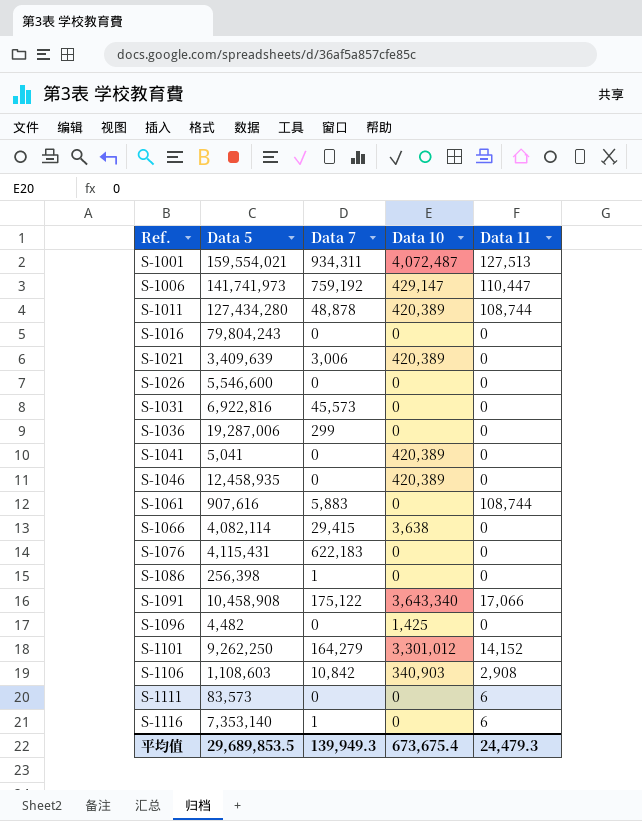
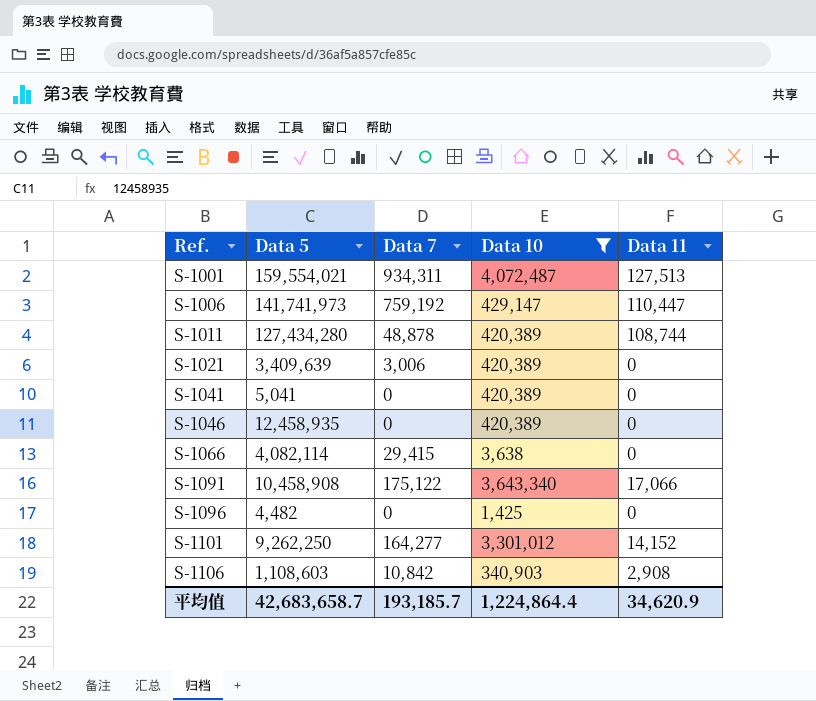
filter: none -> Data 10 != 0
S-1101 | Data 7: 164,279 -> 164,277
平均值 | Data 5: 29,689,853.5 -> 42,683,658.7
平均值 | Data 7: 139,949.3 -> 193,185.7
平均值 | Data 10: 673,675.4 -> 1,224,864.4
平均值 | Data 11: 24,479.3 -> 34,620.9

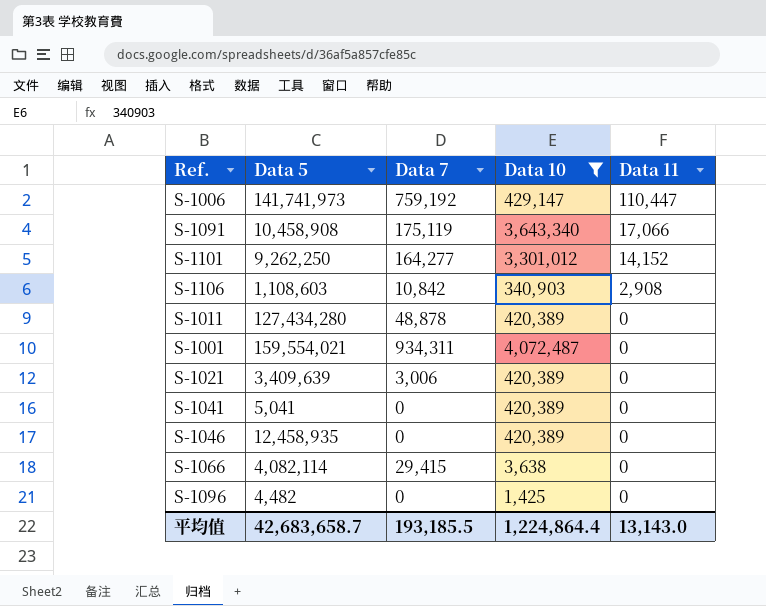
row order: Ref. ascending -> Data 11 descending
S-1091 | Data 7: 175,122 -> 175,119
S-1011 | Data 11: 108,744 -> 0
S-1001 | Data 11: 127,513 -> 0
平均值 | Data 7: 193,185.7 -> 193,185.5
平均值 | Data 11: 34,620.9 -> 13,143.0

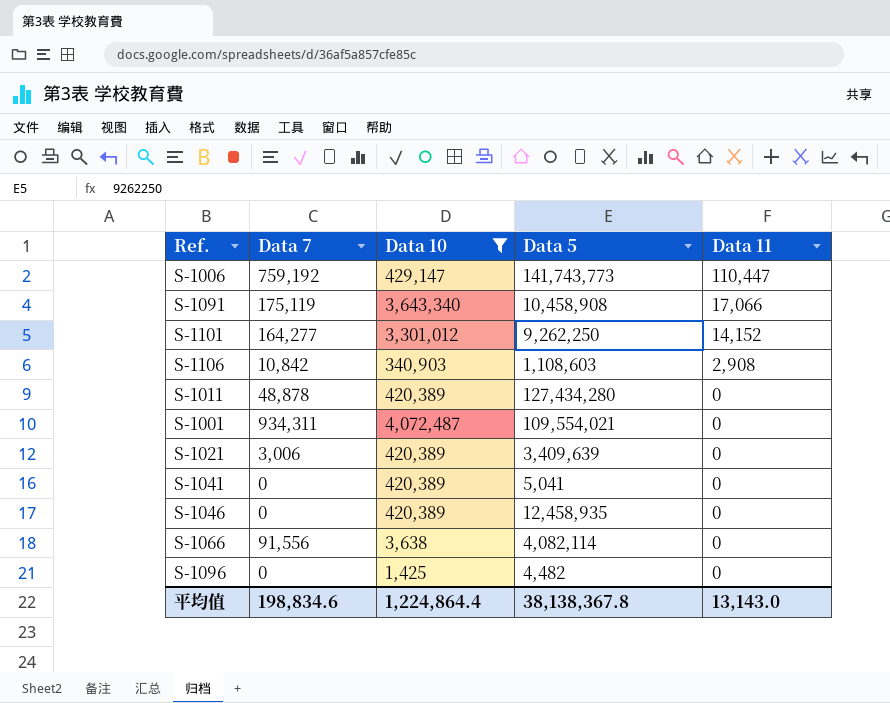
column Data 5 | position: 2 -> 4
S-1006 | Data 5: 141,741,973 -> 141,743,773
S-1001 | Data 5: 159,554,021 -> 109,554,021
S-1066 | Data 7: 29,415 -> 91,556
平均值 | Data 7: 193,185.5 -> 198,834.6
平均值 | Data 5: 42,683,658.7 -> 38,138,367.8

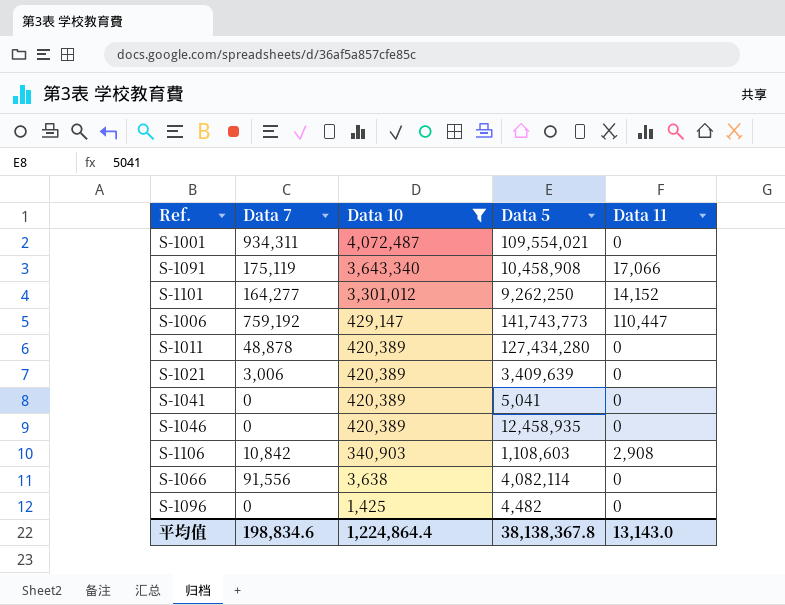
row order: Data 11 descending -> Data 10 descending

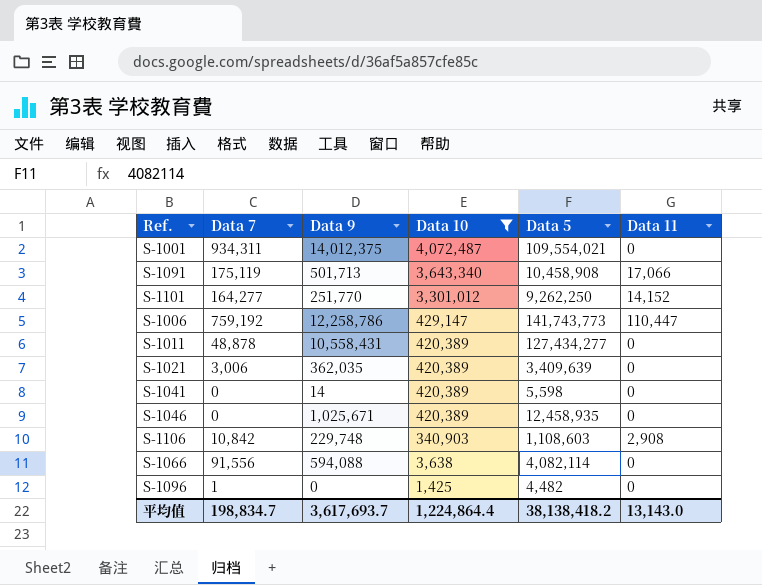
column Data 9 | position: none -> 3
S-1011 | Data 5: 127,434,280 -> 127,434,277
S-1041 | Data 5: 5,041 -> 5,598
S-1096 | Data 7: 0 -> 1
平均值 | Data 7: 198,834.6 -> 198,834.7
平均值 | Data 5: 38,138,367.8 -> 38,138,418.2

